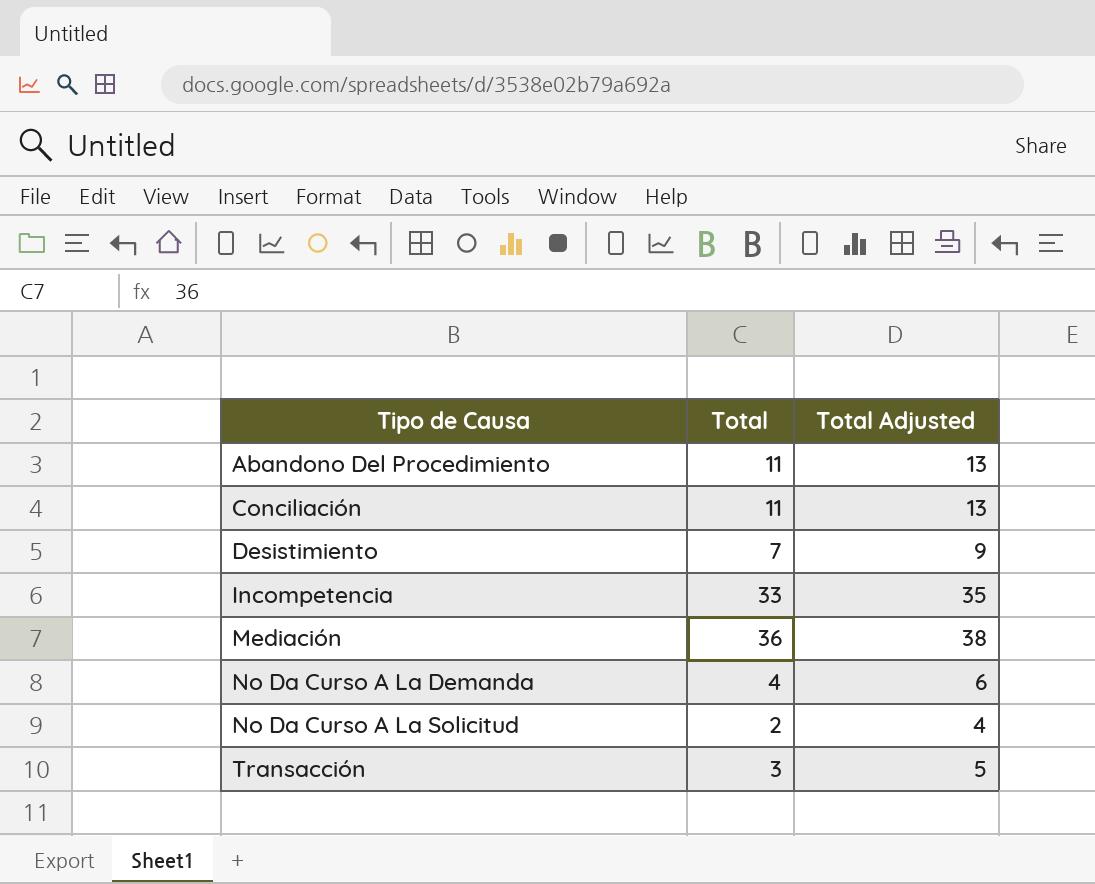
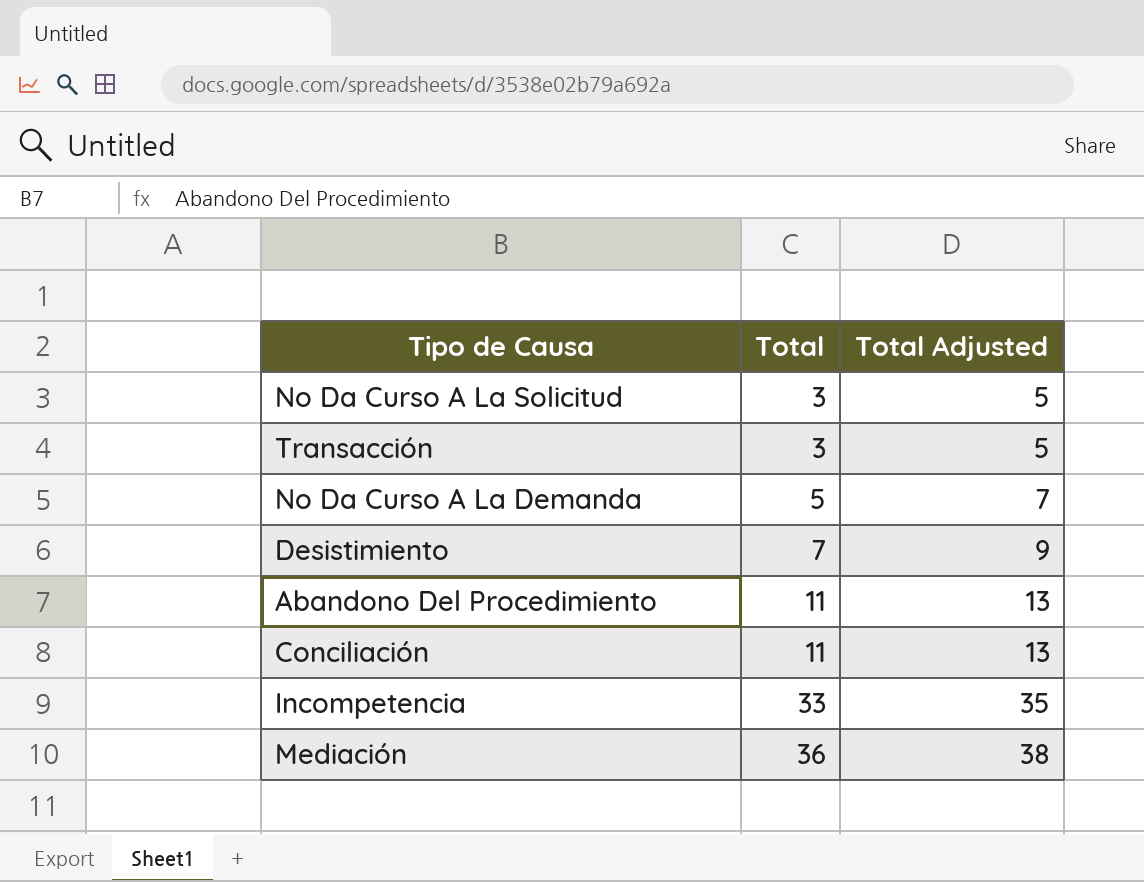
row order: Tipo de Causa ascending -> Total ascending
No Da Curso A La Solicitud | Total: 2 -> 3
No Da Curso A La Solicitud | Total Adjusted: 4 -> 5
No Da Curso A La Demanda | Total: 4 -> 5
No Da Curso A La Demanda | Total Adjusted: 6 -> 7

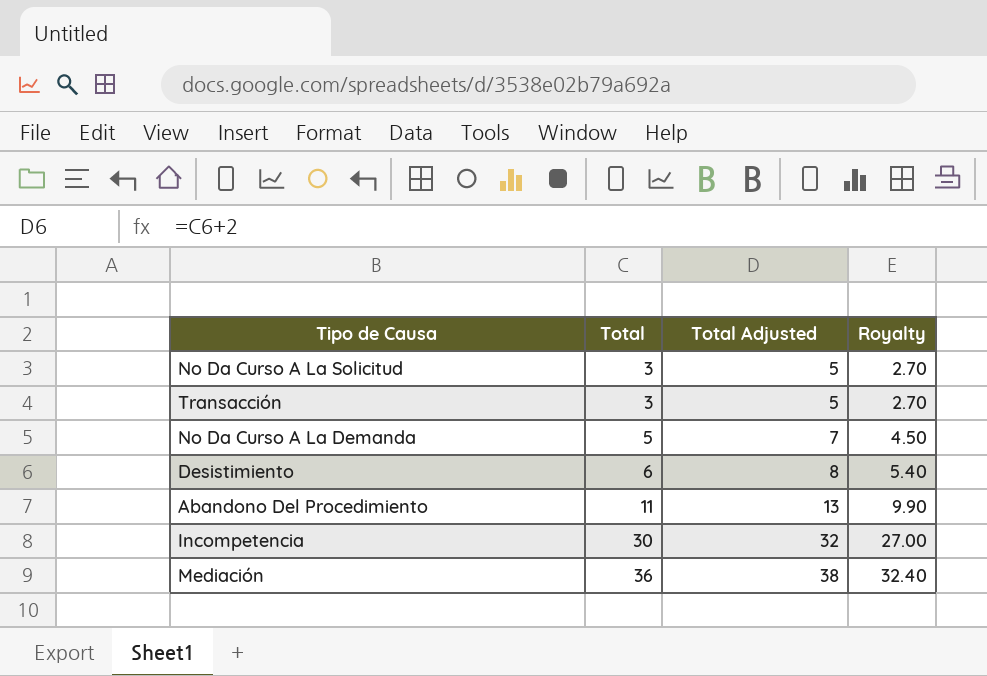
column Royalty | formula: none -> [Total] * 0.9
row Conciliación: 11 | 13 -> none
Desistimiento | Total: 7 -> 6
Desistimiento | Total Adjusted: 9 -> 8
Incompetencia | Total: 33 -> 30
Incompetencia | Total Adjusted: 35 -> 32

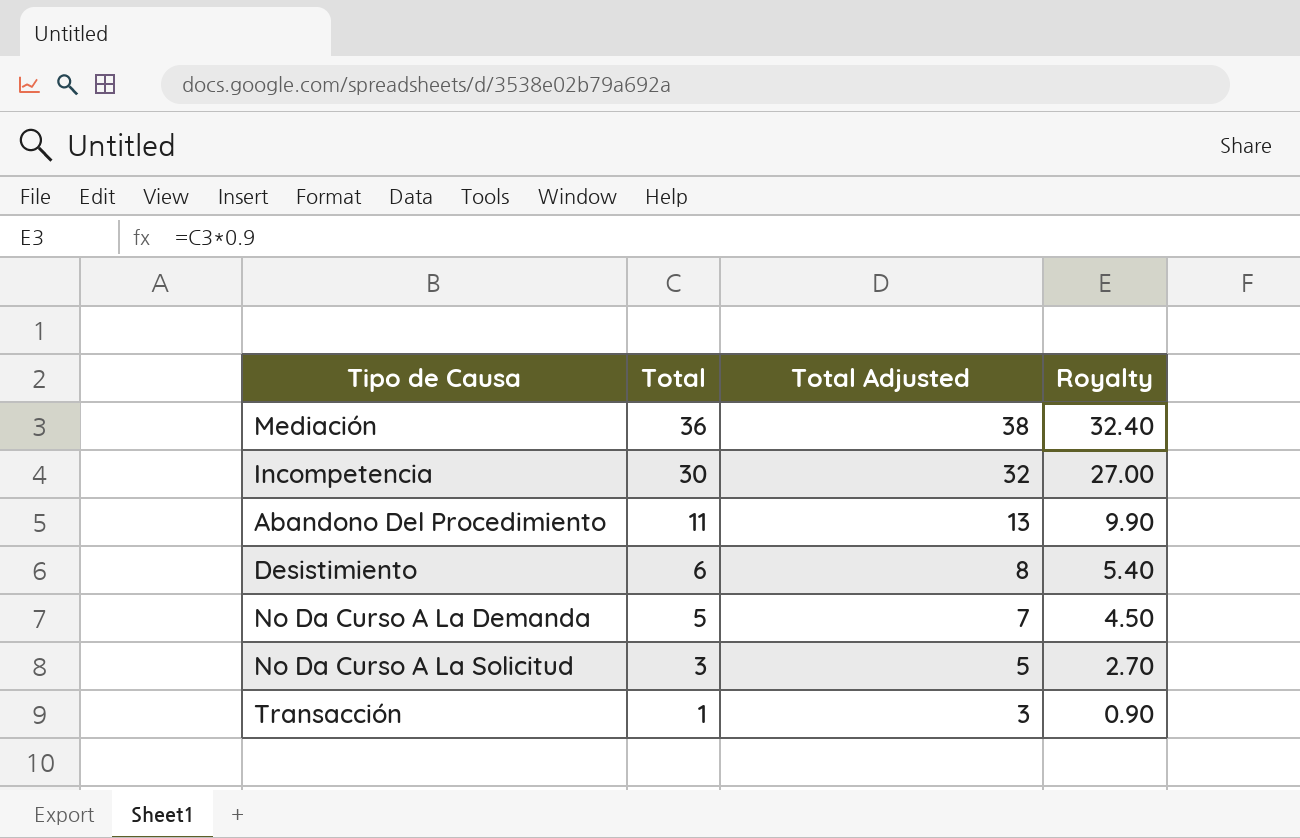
row order: Total ascending -> Total descending
Transacción | Total: 3 -> 1
Transacción | Total Adjusted: 5 -> 3
Transacción | Royalty: 2.70 -> 0.90

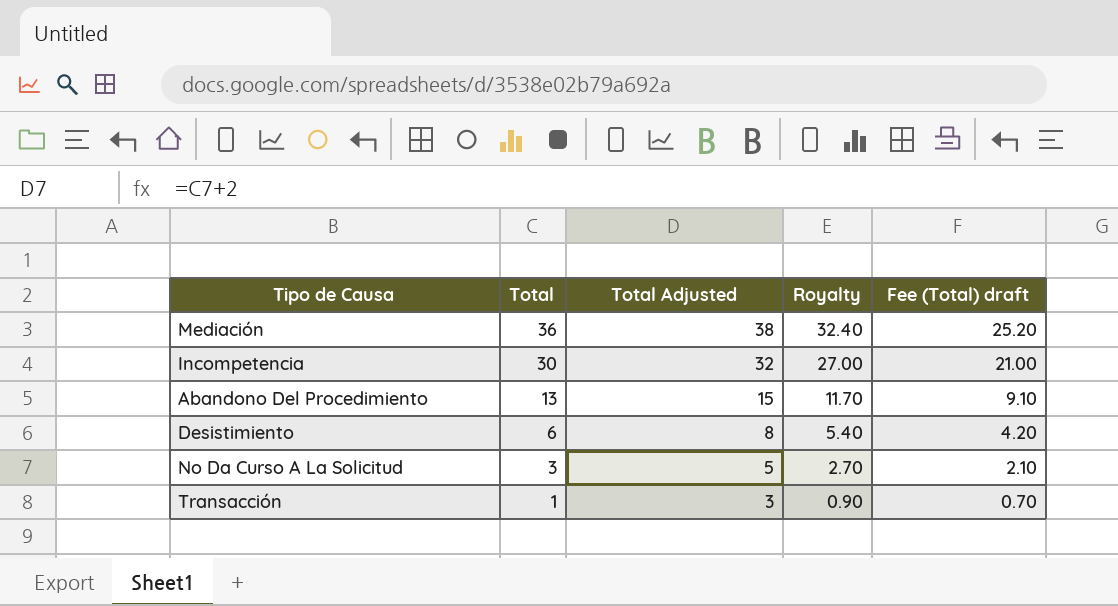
column Fee (Total) draft | formula: none -> [Total] * 0.7
row No Da Curso A La Demanda: 5 | 7 | 4.50 -> none
Abandono Del Procedimiento | Total: 11 -> 13
Abandono Del Procedimiento | Total Adjusted: 13 -> 15
Abandono Del Procedimiento | Royalty: 9.90 -> 11.70

